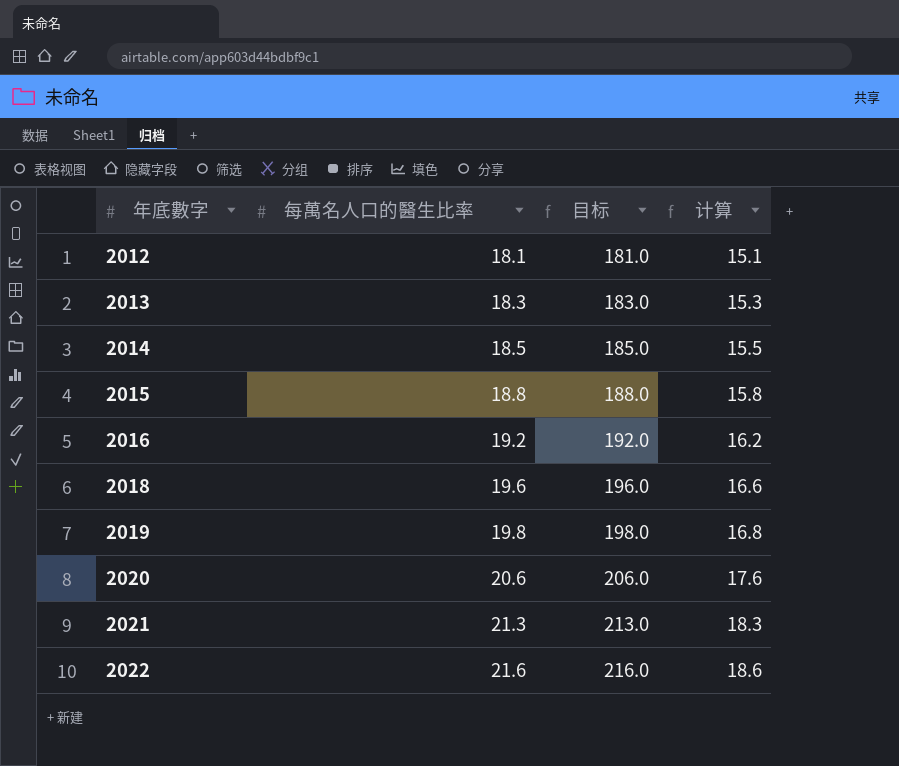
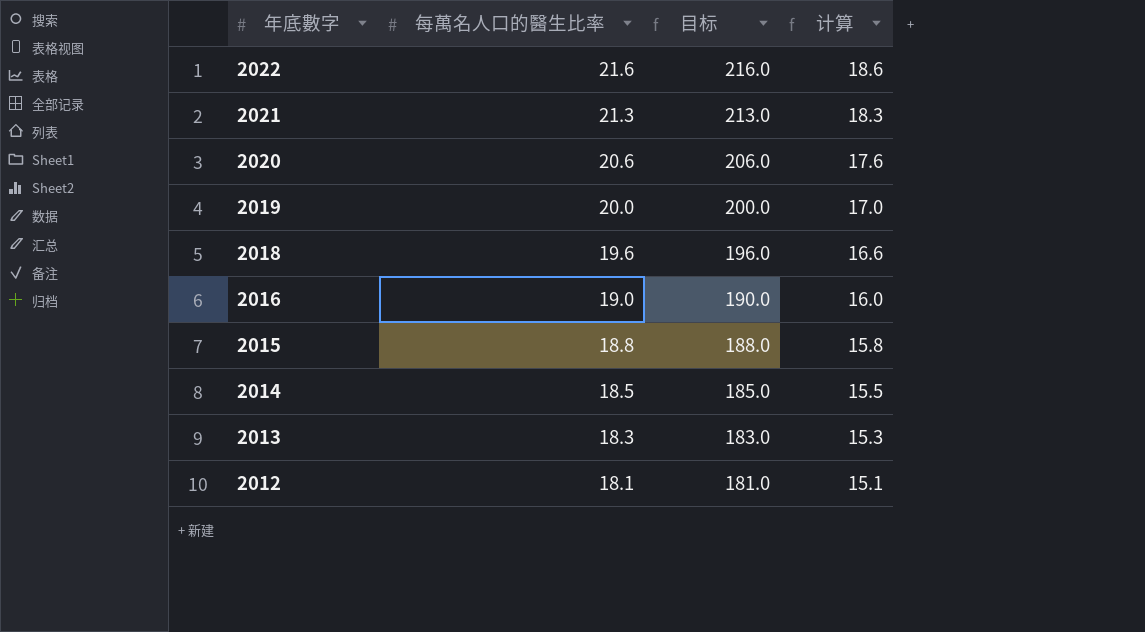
row order: 年底數字 ascending -> 年底數字 descending
2019 | 每萬名人口的醫生比率: 19.8 -> 20.0
2019 | 目标: 198.0 -> 200.0
2019 | 计算: 16.8 -> 17.0
2016 | 每萬名人口的醫生比率: 19.2 -> 19.0
2016 | 目标: 192.0 -> 190.0
2016 | 计算: 16.2 -> 16.0

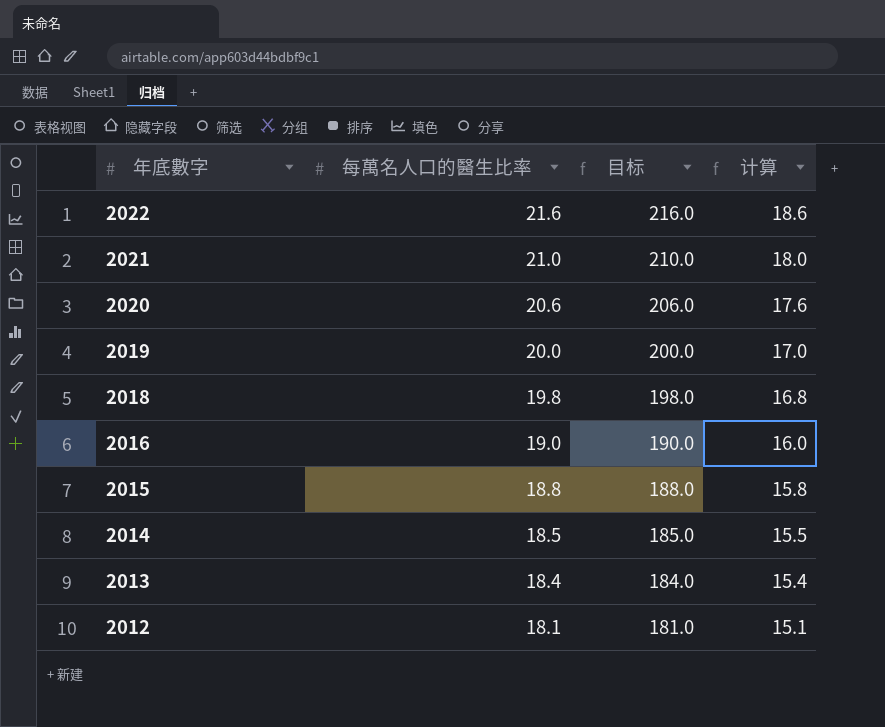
2021 | 每萬名人口的醫生比率: 21.3 -> 21.0
2021 | 目标: 213.0 -> 210.0
2021 | 计算: 18.3 -> 18.0
2018 | 每萬名人口的醫生比率: 19.6 -> 19.8
2018 | 目标: 196.0 -> 198.0
2018 | 计算: 16.6 -> 16.8
2013 | 每萬名人口的醫生比率: 18.3 -> 18.4
2013 | 目标: 183.0 -> 184.0
2013 | 计算: 15.3 -> 15.4

